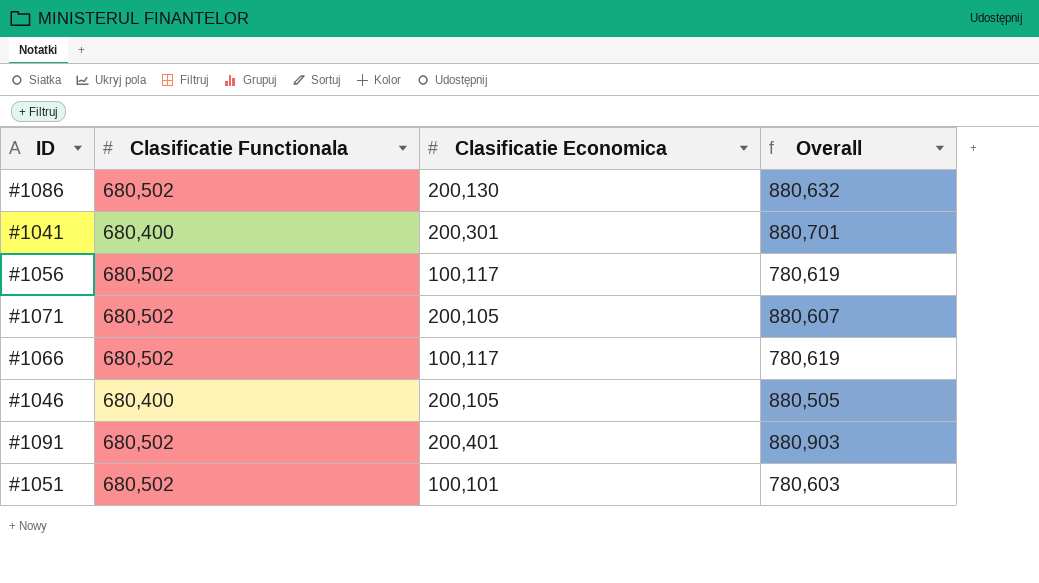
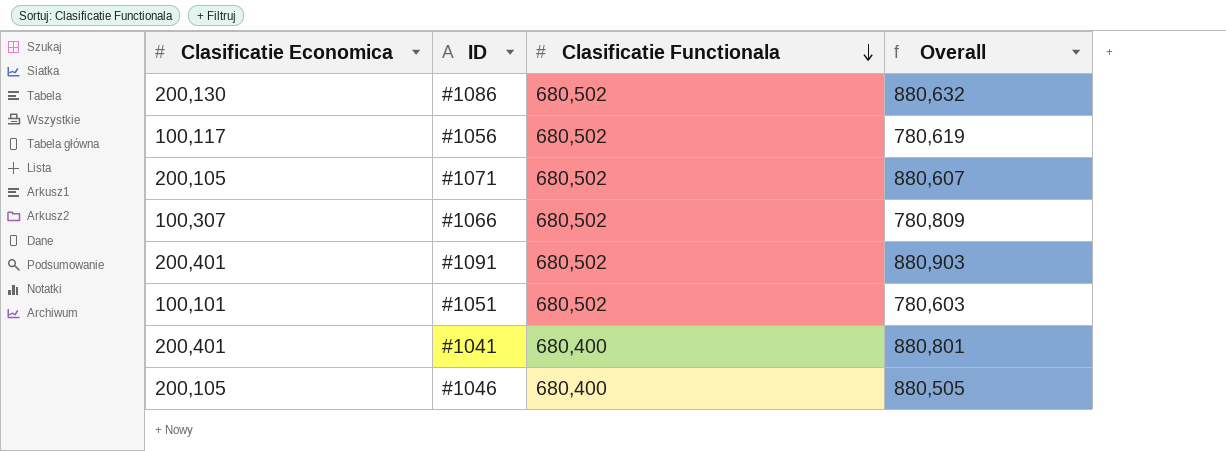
row order: none -> Clasificatie Functionala descending
column Clasificatie Economica | position: 3 -> 1
#1066 | Clasificatie Economica: 100,117 -> 100,307
#1066 | Overall: 780,619 -> 780,809
#1041 | Clasificatie Economica: 200,301 -> 200,401
#1041 | Overall: 880,701 -> 880,801

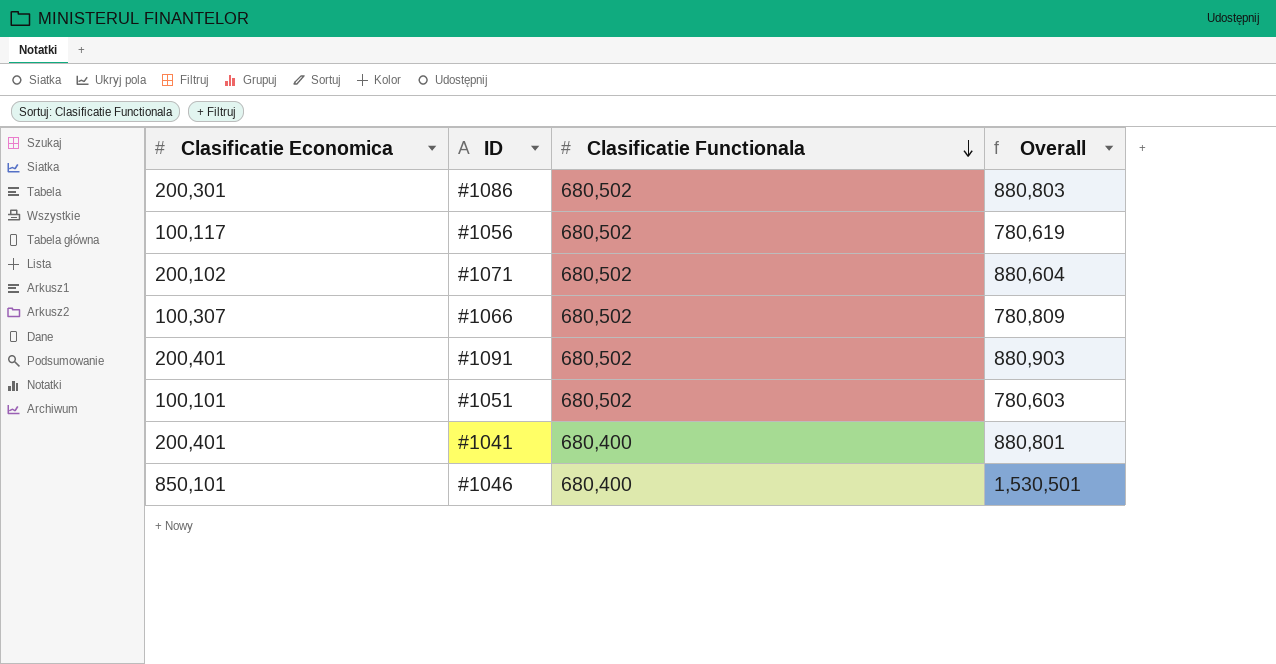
#1086 | Clasificatie Economica: 200,130 -> 200,301
#1086 | Overall: 880,632 -> 880,803
#1071 | Clasificatie Economica: 200,105 -> 200,102
#1071 | Overall: 880,607 -> 880,604
#1046 | Clasificatie Economica: 200,105 -> 850,101
#1046 | Overall: 880,505 -> 1,530,501

